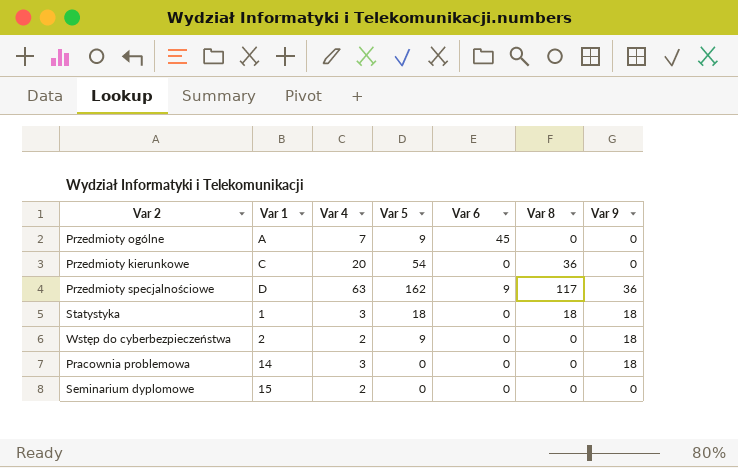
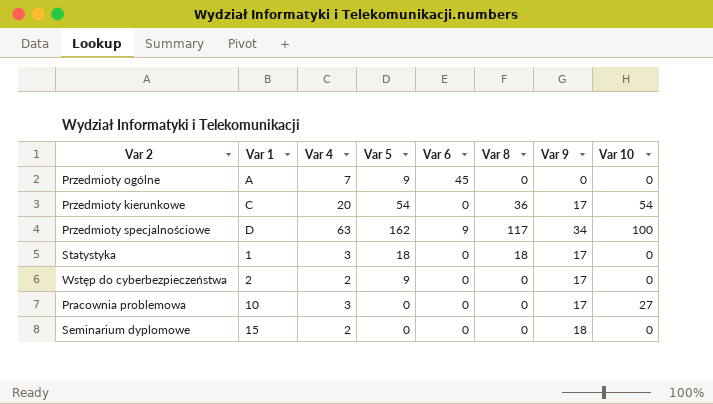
column Var 10 | position: none -> 8
Przedmioty kierunkowe | Var 9: 0 -> 17
Przedmioty specjalnościowe | Var 9: 36 -> 34
Statystyka | Var 9: 18 -> 17
Wstęp do cyberbezpieczeństwa | Var 9: 18 -> 17
Pracownia problemowa | Var 1: 14 -> 10
Pracownia problemowa | Var 9: 18 -> 17
Seminarium dyplomowe | Var 9: 0 -> 18

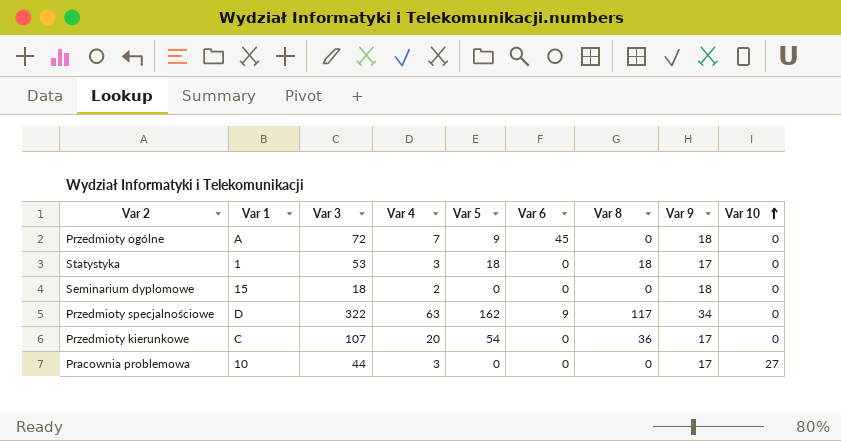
row order: none -> Var 10 ascending
column Var 3 | formula: none -> [Var 5] + [Var 6] + [Var 8] + [Var 9] + [Var 10]
row Wstęp do cyberbezpieczeństwa: 2 | 2 | 9 | 0 | 0 | 17 | 0 -> none
Przedmioty ogólne | Var 9: 0 -> 18
Przedmioty specjalnościowe | Var 10: 100 -> 0
Przedmioty kierunkowe | Var 10: 54 -> 0

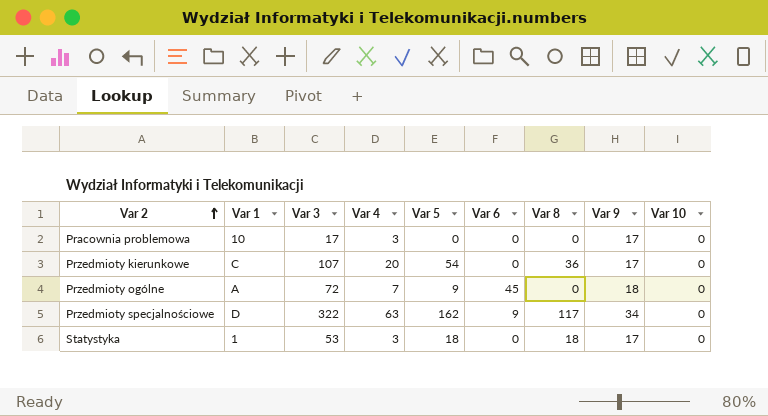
row order: Var 10 ascending -> Var 2 ascending
row Seminarium dyplomowe: 15 | 18 | 2 | 0 | 0 | 0 | 18 | 0 -> none
Pracownia problemowa | Var 3: 44 -> 17
Pracownia problemowa | Var 10: 27 -> 0

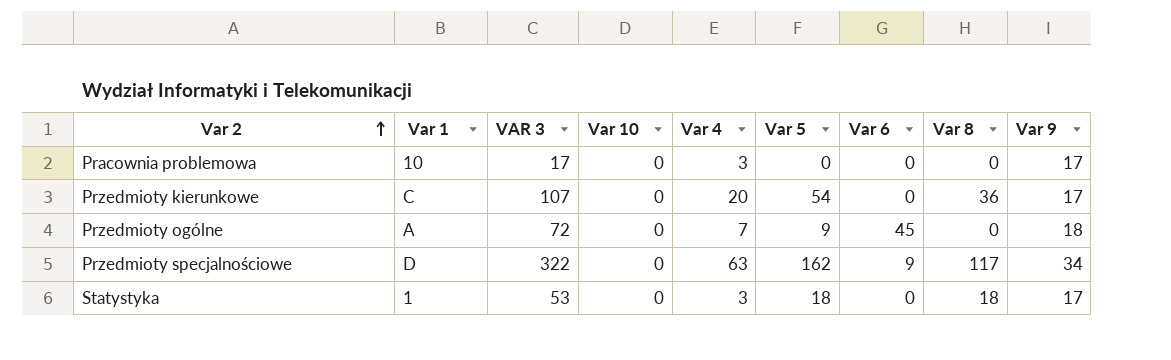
column name: Var 3 -> VAR 3
column Var 10 | position: 9 -> 4

